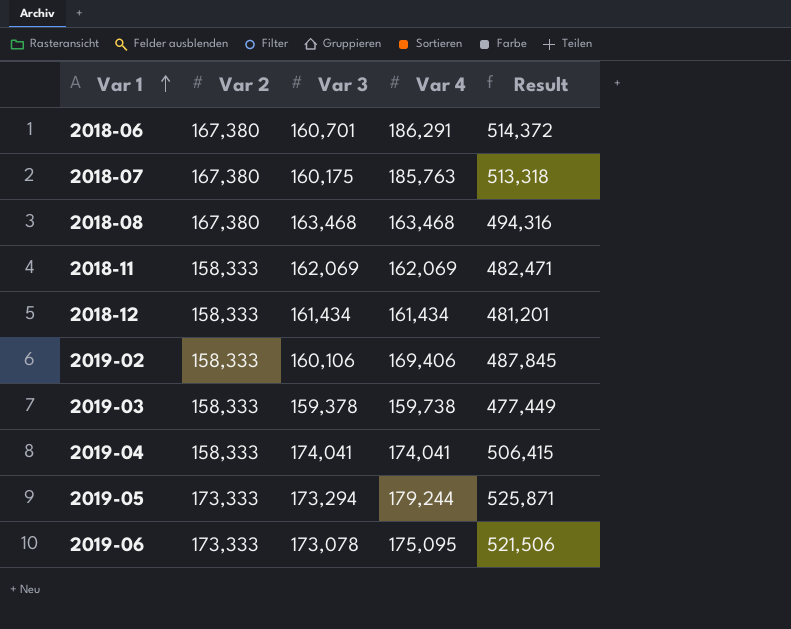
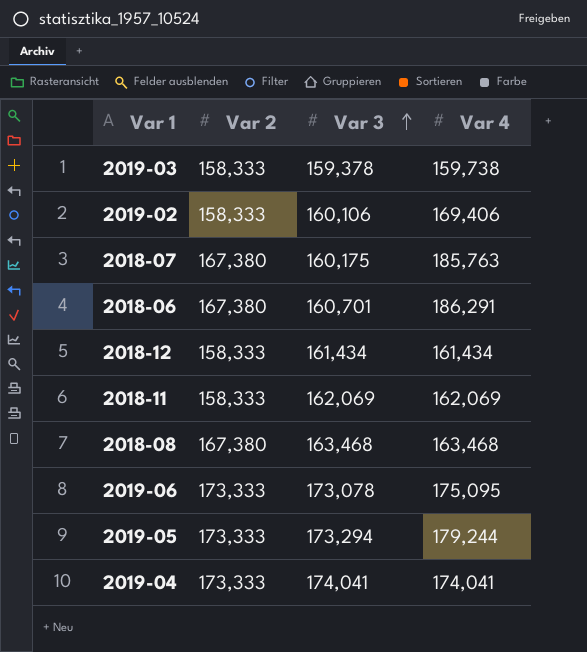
row order: Var 1 ascending -> Var 3 ascending
column Result | formula: [Var 2] + [Var 3] + [Var 4] -> none
2019-04 | Var 2: 158,333 -> 173,333

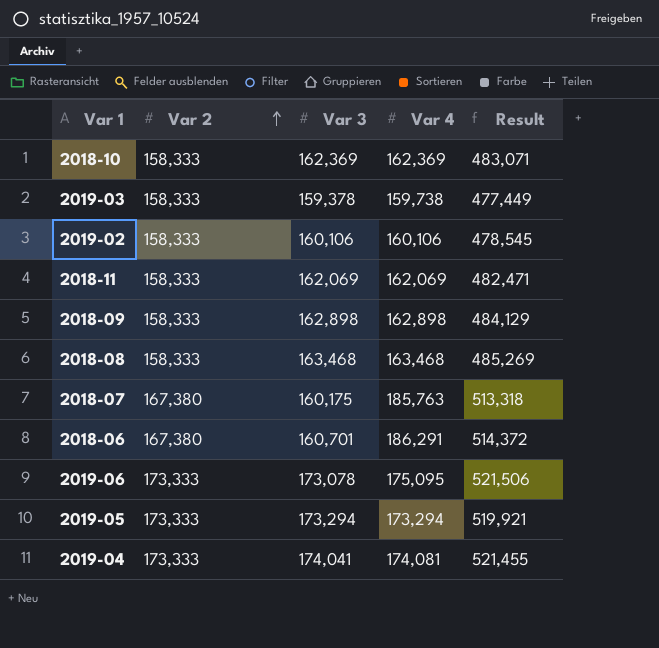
row order: Var 3 ascending -> Var 2 ascending
column Result | formula: none -> [Var 2] + [Var 3] + [Var 4]
row 2018-12: 158,333 | 161,434 | 161,434 -> none
row 2018-10: none -> 158,333 | 162,369 | 162,369 | 483,071
2019-02 | Var 4: 169,406 -> 160,106
row 2018-09: none -> 158,333 | 162,898 | 162,898 | 484,129
2018-08 | Var 2: 167,380 -> 158,333
2019-05 | Var 4: 179,244 -> 173,294
2019-04 | Var 4: 174,041 -> 174,081

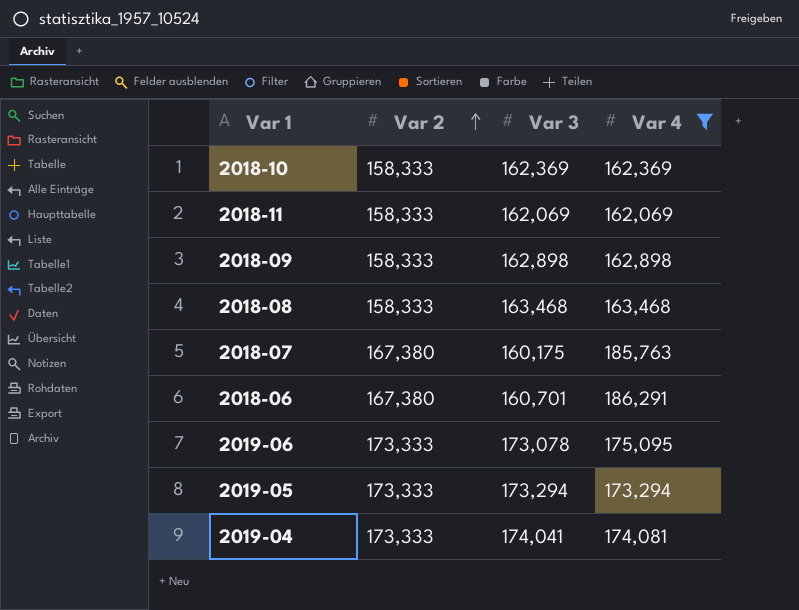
filter: none -> Var 4 >= 162,069
column Result | formula: [Var 2] + [Var 3] + [Var 4] -> none

